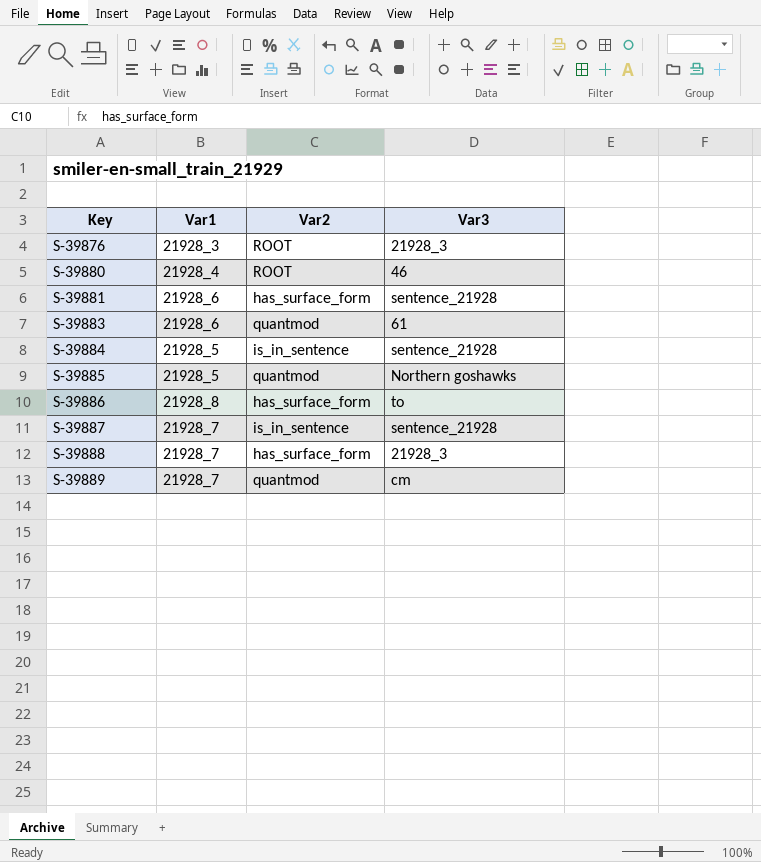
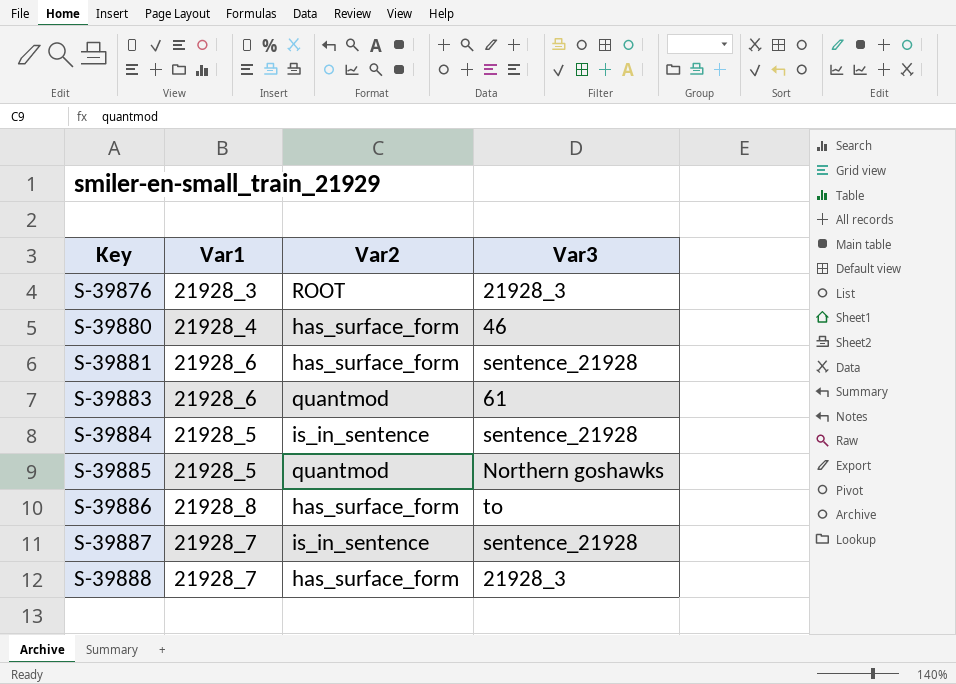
row S-39889: 21928_7 | quantmod | cm -> none
S-39880 | Var2: ROOT -> has_surface_form

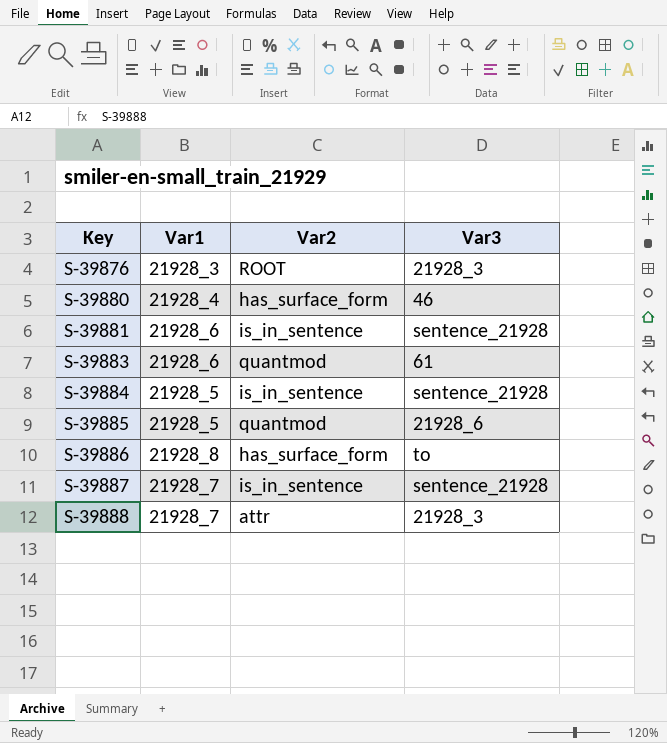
S-39881 | Var2: has_surface_form -> is_in_sentence
S-39885 | Var3: Northern goshawks -> 21928_6
S-39888 | Var2: has_surface_form -> attr

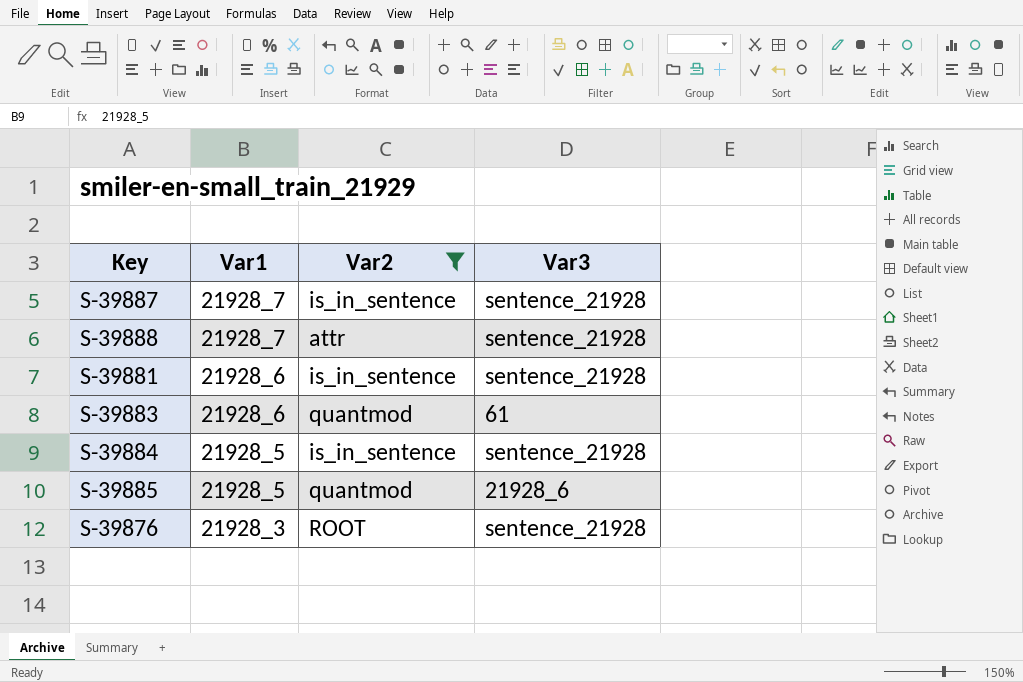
filter: none -> Var2 != has_surface_form
row order: Key ascending -> Var1 descending
S-39888 | Var3: 21928_3 -> sentence_21928
S-39876 | Var3: 21928_3 -> sentence_21928

